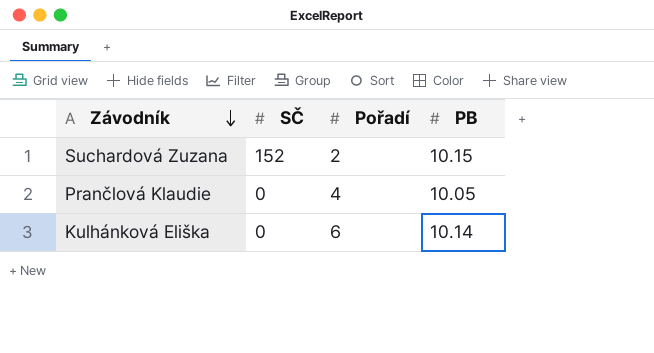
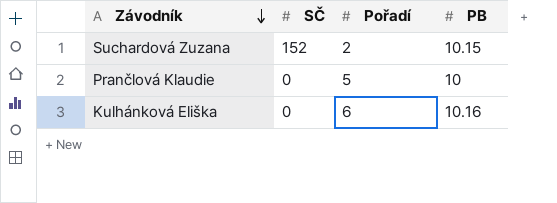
Prančlová Klaudie | Pořadí: 4 -> 5
Prančlová Klaudie | PB: 10.05 -> 10
Kulhánková Eliška | PB: 10.14 -> 10.16

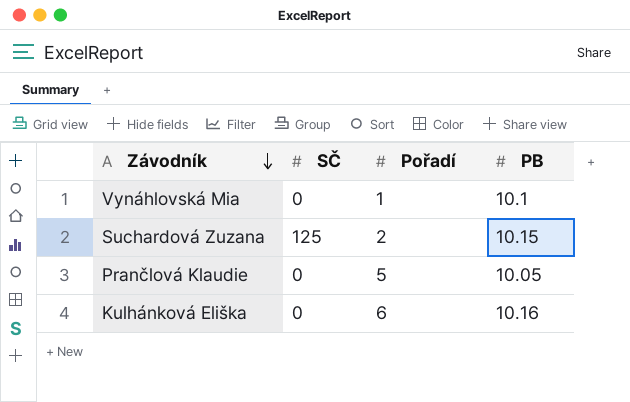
row Vynáhlovská Mia: none -> 0 | 1 | 10.1
Suchardová Zuzana | SČ: 152 -> 125
Prančlová Klaudie | PB: 10 -> 10.05

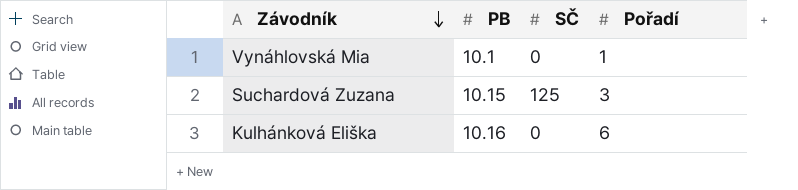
column PB | position: 4 -> 2
row Prančlová Klaudie: 0 | 5 | 10.05 -> none
Suchardová Zuzana | Pořadí: 2 -> 3

